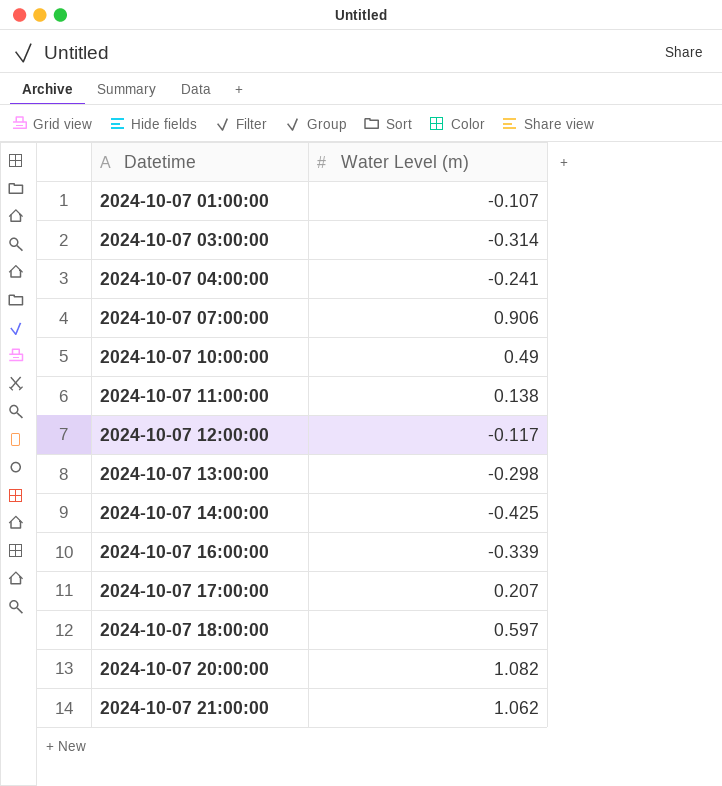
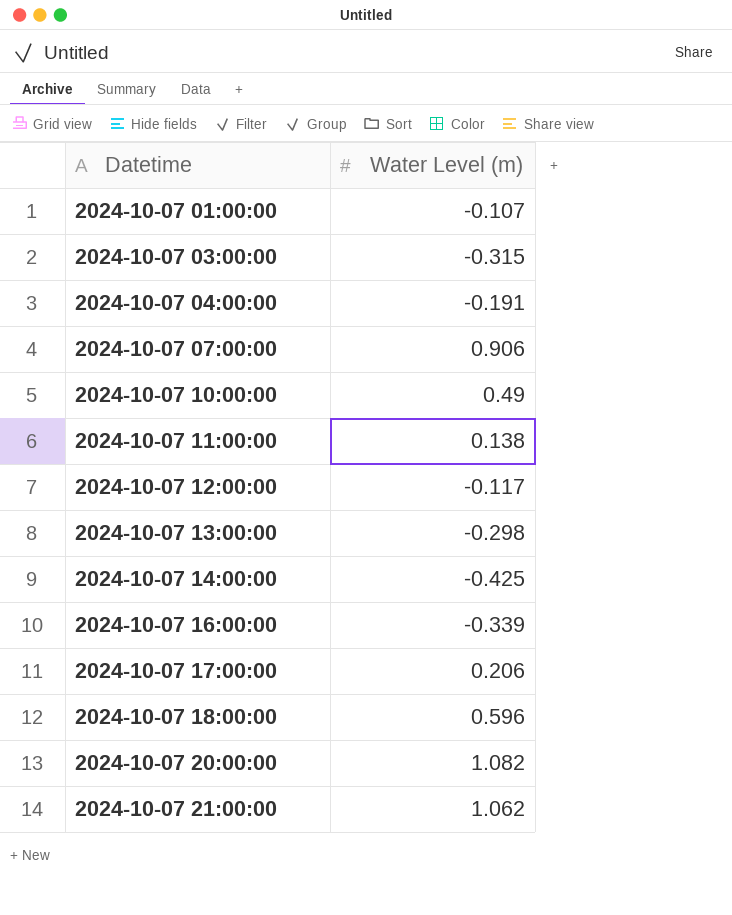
2024-10-07 03:00:00 | Water Level (m): -0.314 -> -0.315
2024-10-07 04:00:00 | Water Level (m): -0.241 -> -0.191
2024-10-07 17:00:00 | Water Level (m): 0.207 -> 0.206
2024-10-07 18:00:00 | Water Level (m): 0.597 -> 0.596

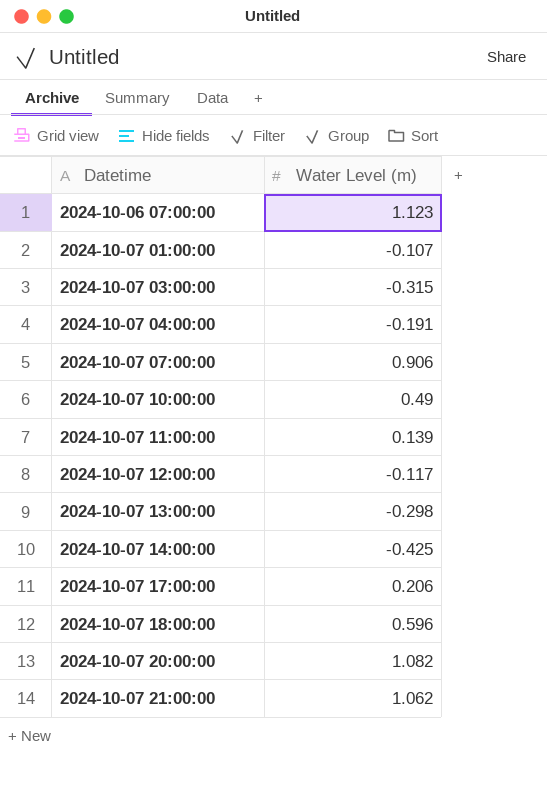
row 2024-10-07 16:00:00: -0.339 -> none
row 2024-10-06 07:00:00: none -> 1.123
2024-10-07 11:00:00 | Water Level (m): 0.138 -> 0.139

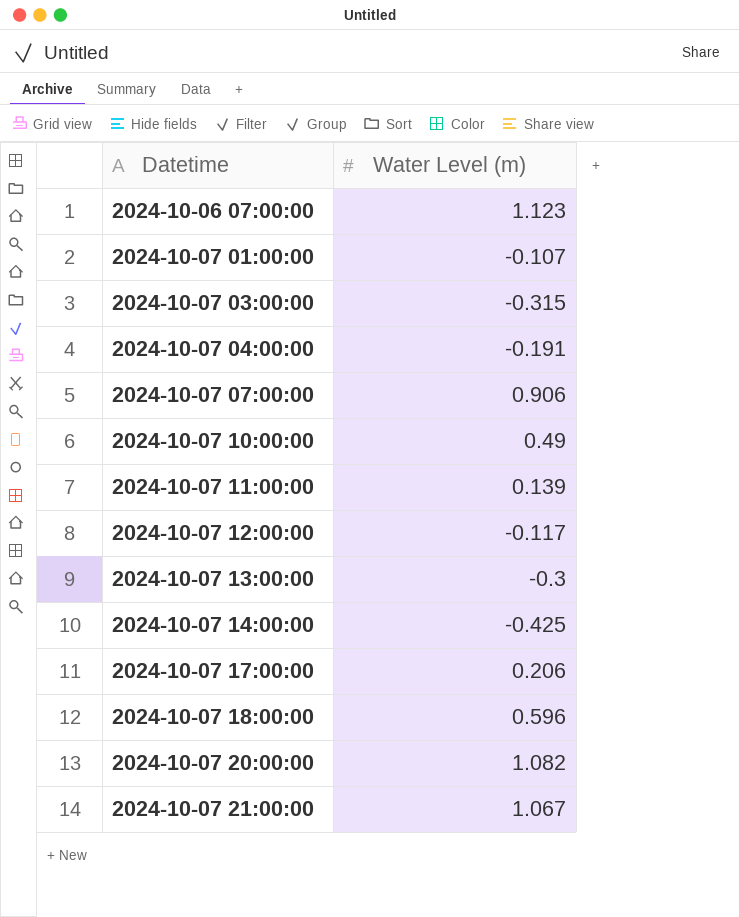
2024-10-07 13:00:00 | Water Level (m): -0.298 -> -0.3
2024-10-07 21:00:00 | Water Level (m): 1.062 -> 1.067

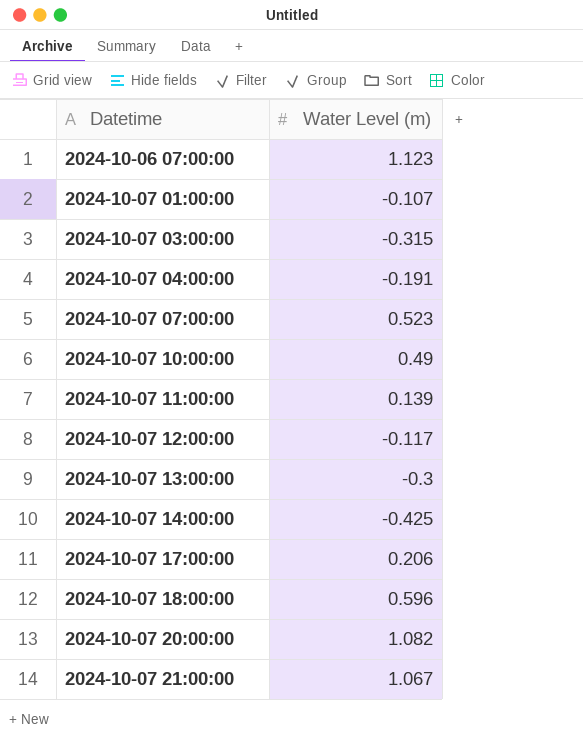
2024-10-07 07:00:00 | Water Level (m): 0.906 -> 0.523

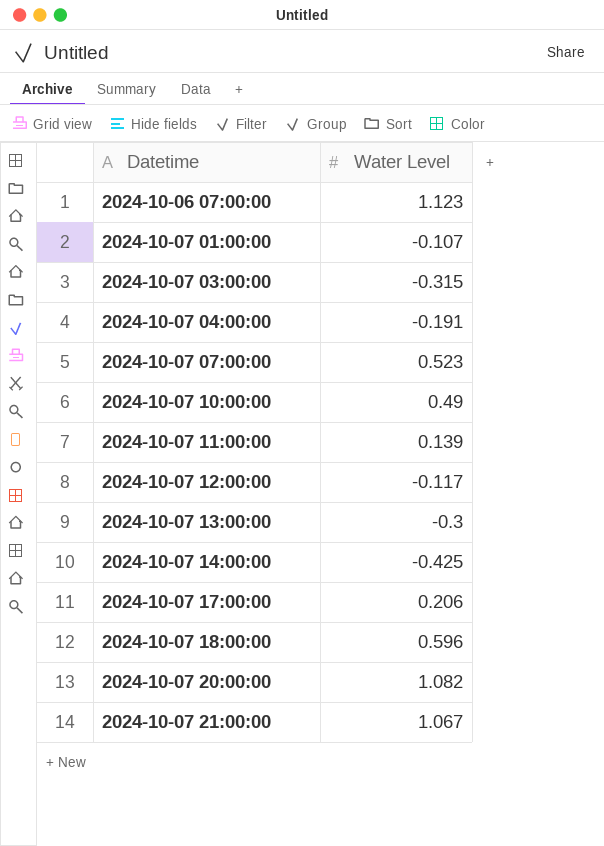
column name: Water Level (m) -> Water Level

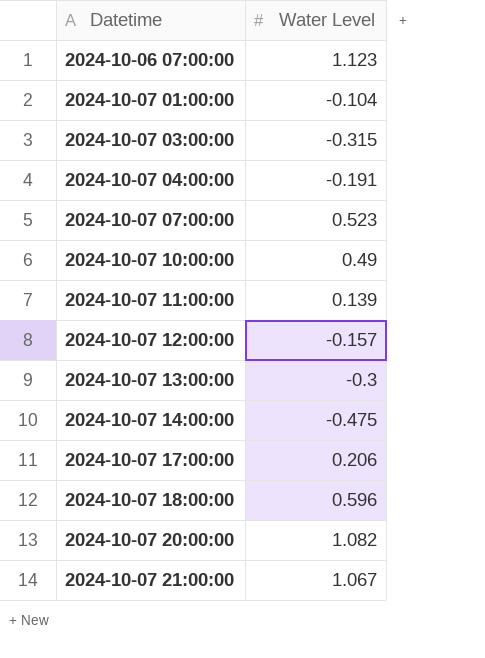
2024-10-07 01:00:00 | Water Level: -0.107 -> -0.104
2024-10-07 12:00:00 | Water Level: -0.117 -> -0.157
2024-10-07 14:00:00 | Water Level: -0.425 -> -0.475

